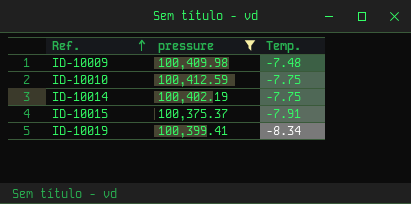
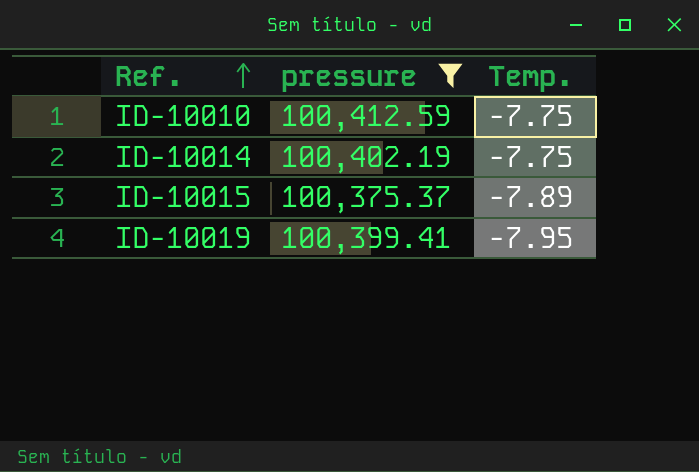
row ID-10009: 100,409.98 | -7.48 -> none
ID-10015 | Temp.: -7.91 -> -7.89
ID-10019 | Temp.: -8.34 -> -7.95

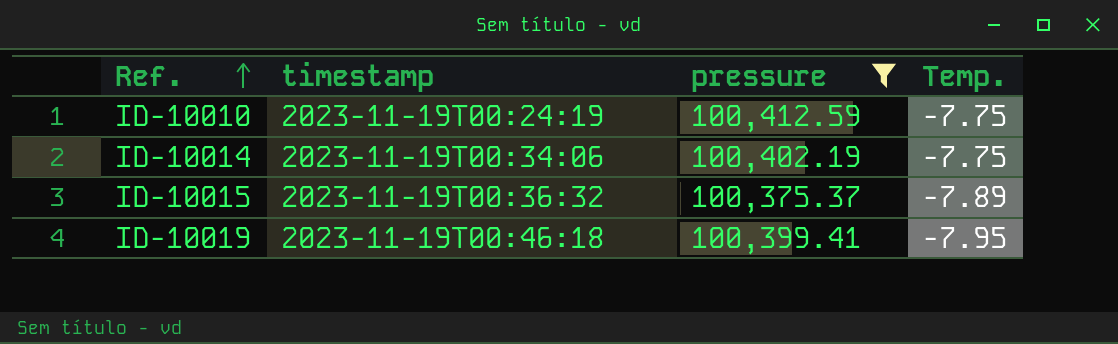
column timestamp | position: none -> 2

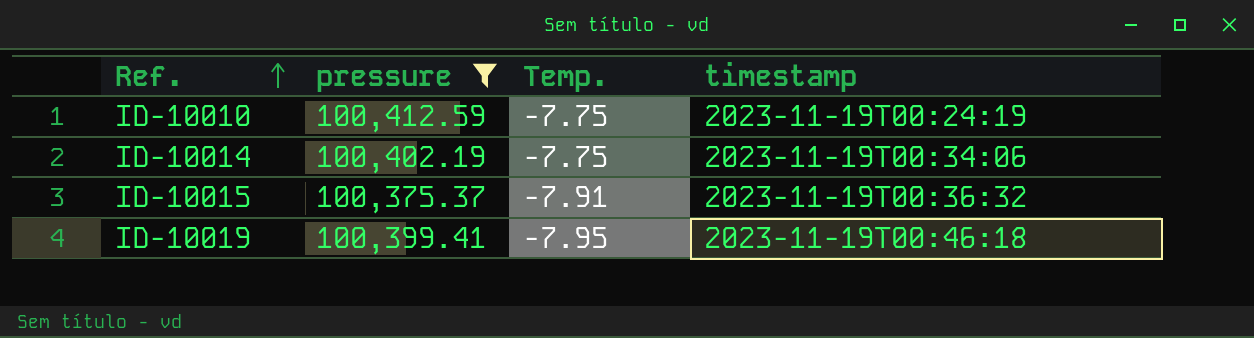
column timestamp | position: 2 -> 4
ID-10015 | Temp.: -7.89 -> -7.91

